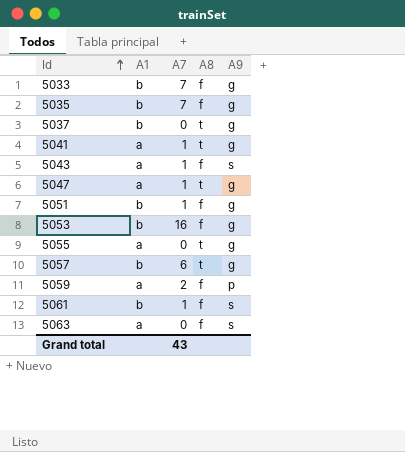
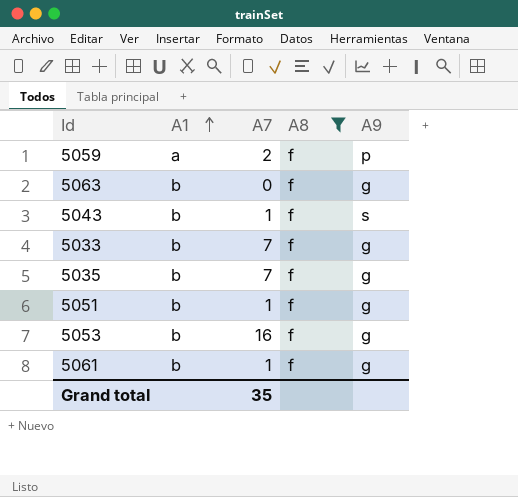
filter: none -> A8 = f
row order: Id ascending -> A1 ascending
5063 | A1: a -> b
5063 | A9: s -> g
5043 | A1: a -> b
5061 | A9: s -> g
Grand total | A7: 43 -> 35

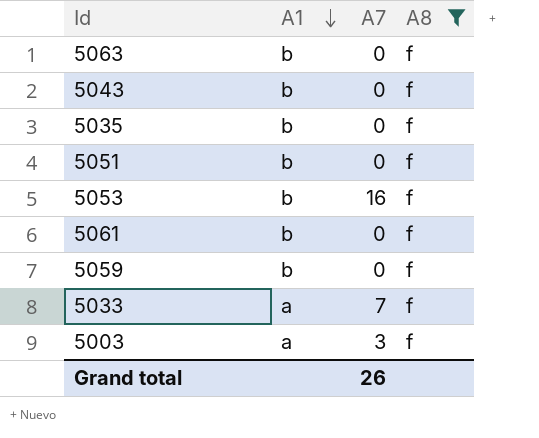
row order: A1 ascending -> A1 descending
column A9 | position: 5 -> none
5043 | A7: 1 -> 0
5035 | A7: 7 -> 0
5051 | A7: 1 -> 0
5061 | A7: 1 -> 0
5059 | A1: a -> b
5059 | A7: 2 -> 0
5033 | A1: b -> a
row 5003: none -> a | 3 | f
Grand total | A7: 35 -> 26

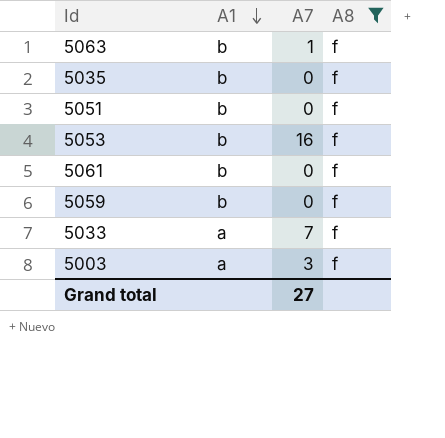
row 5043: b | 0 | f -> none
5063 | A7: 0 -> 1
Grand total | A7: 26 -> 27

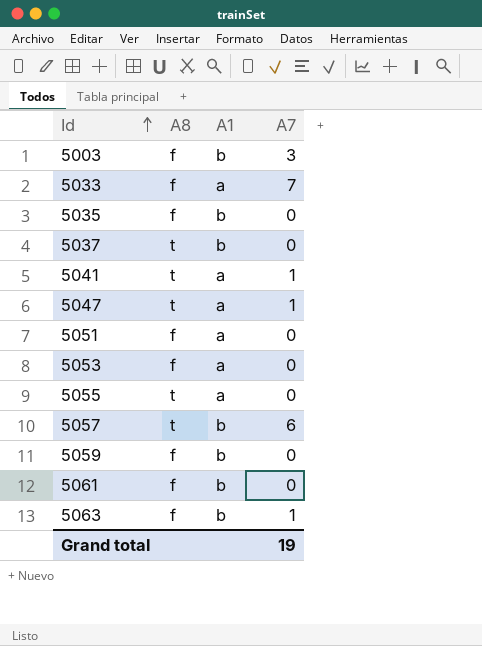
filter: A8 = f -> none
row order: A1 descending -> Id ascending
column A8 | position: 4 -> 2
5003 | A1: a -> b
5051 | A1: b -> a
5053 | A1: b -> a
5053 | A7: 16 -> 0
Grand total | A7: 27 -> 19

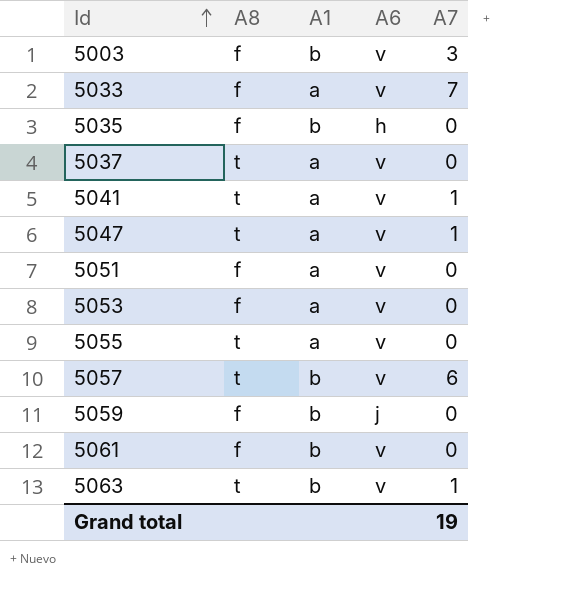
column A6 | position: none -> 4
5037 | A1: b -> a
5063 | A8: f -> t

